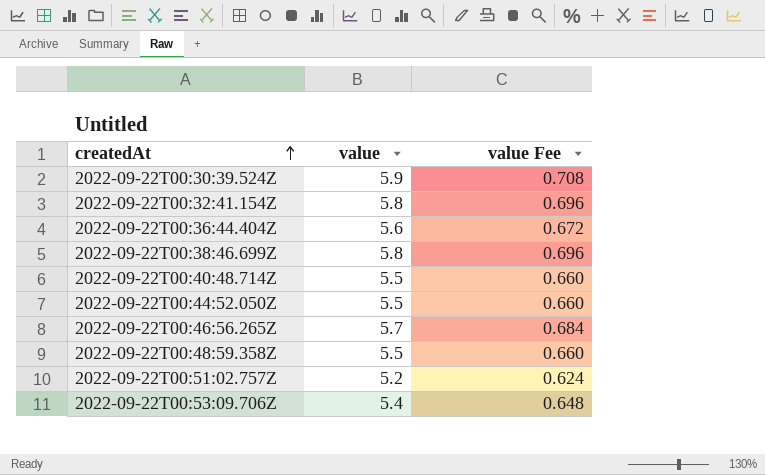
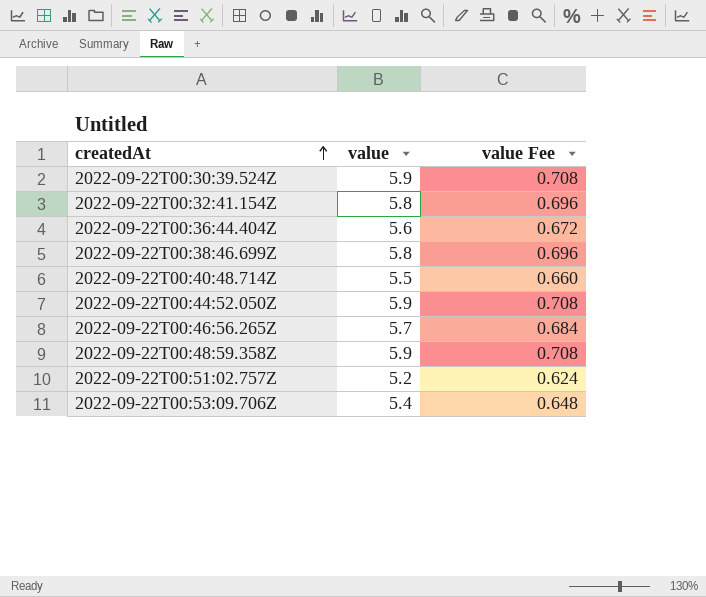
2022-09-22T00:44:52.050Z | value: 5.5 -> 5.9
2022-09-22T00:44:52.050Z | value Fee: 0.660 -> 0.708
2022-09-22T00:48:59.358Z | value: 5.5 -> 5.9
2022-09-22T00:48:59.358Z | value Fee: 0.660 -> 0.708

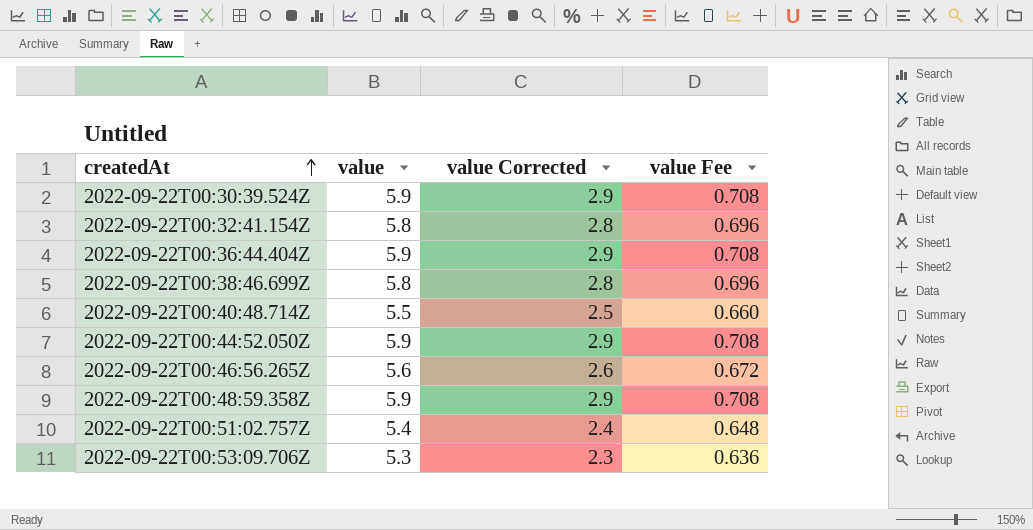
column value Corrected | formula: none -> [value] - 3
2022-09-22T00:36:44.404Z | value: 5.6 -> 5.9
2022-09-22T00:36:44.404Z | value Fee: 0.672 -> 0.708
2022-09-22T00:46:56.265Z | value: 5.7 -> 5.6
2022-09-22T00:46:56.265Z | value Fee: 0.684 -> 0.672
2022-09-22T00:51:02.757Z | value: 5.2 -> 5.4
2022-09-22T00:51:02.757Z | value Fee: 0.624 -> 0.648
2022-09-22T00:53:09.706Z | value: 5.4 -> 5.3
2022-09-22T00:53:09.706Z | value Fee: 0.648 -> 0.636

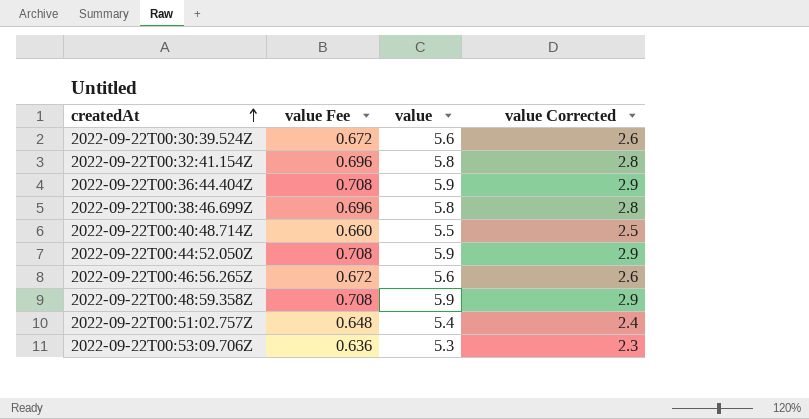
column value Fee | position: 4 -> 2
2022-09-22T00:30:39.524Z | value Fee: 0.708 -> 0.672
2022-09-22T00:30:39.524Z | value: 5.9 -> 5.6
2022-09-22T00:30:39.524Z | value Corrected: 2.9 -> 2.6

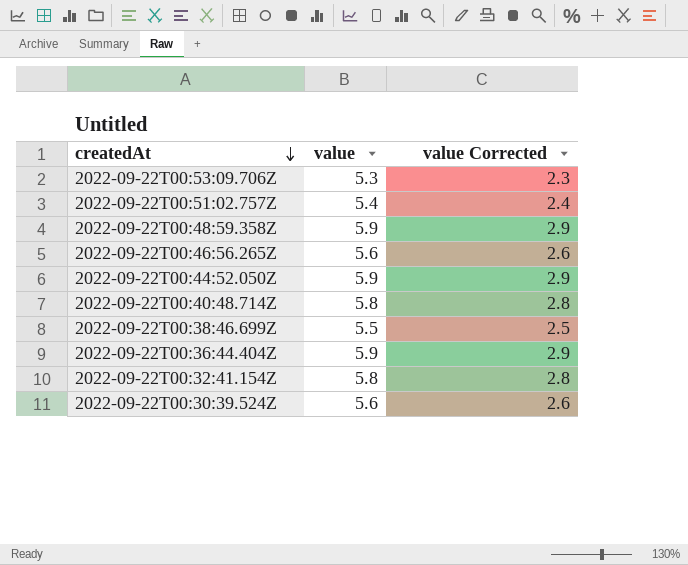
row order: createdAt ascending -> createdAt descending
column value Fee | formula: [value] * 0.12 -> none
2022-09-22T00:40:48.714Z | value: 5.5 -> 5.8
2022-09-22T00:40:48.714Z | value Corrected: 2.5 -> 2.8
2022-09-22T00:38:46.699Z | value: 5.8 -> 5.5
2022-09-22T00:38:46.699Z | value Corrected: 2.8 -> 2.5

